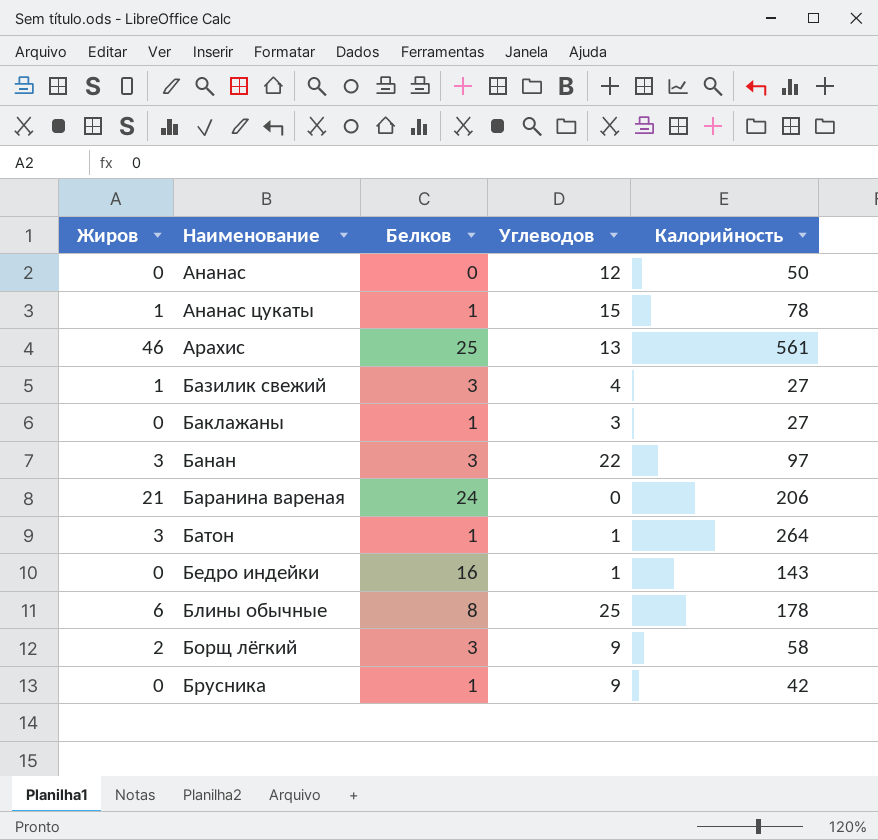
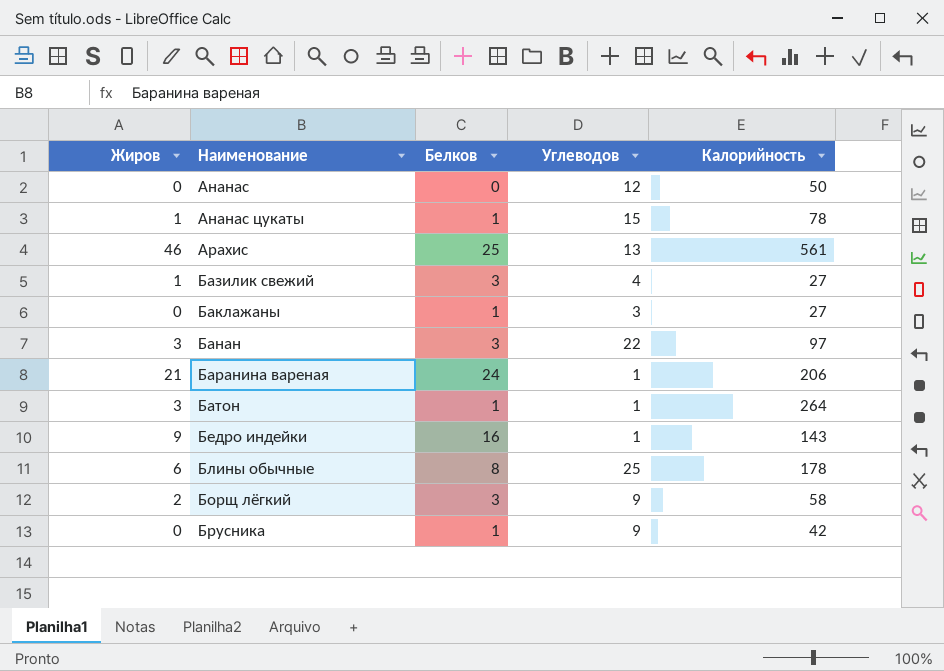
Баранина вареная | Углеводов: 0 -> 1
Бедро индейки | Жиров: 0 -> 9

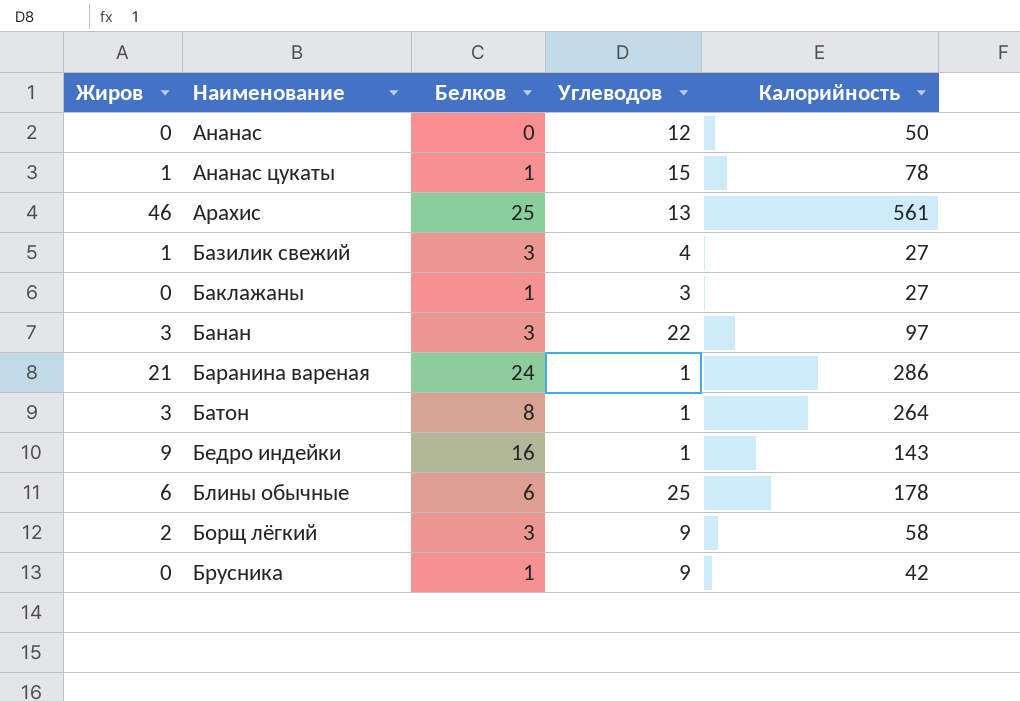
Баранина вареная | Калорийность: 206 -> 286
Батон | Белков: 1 -> 8
Блины обычные | Белков: 8 -> 6

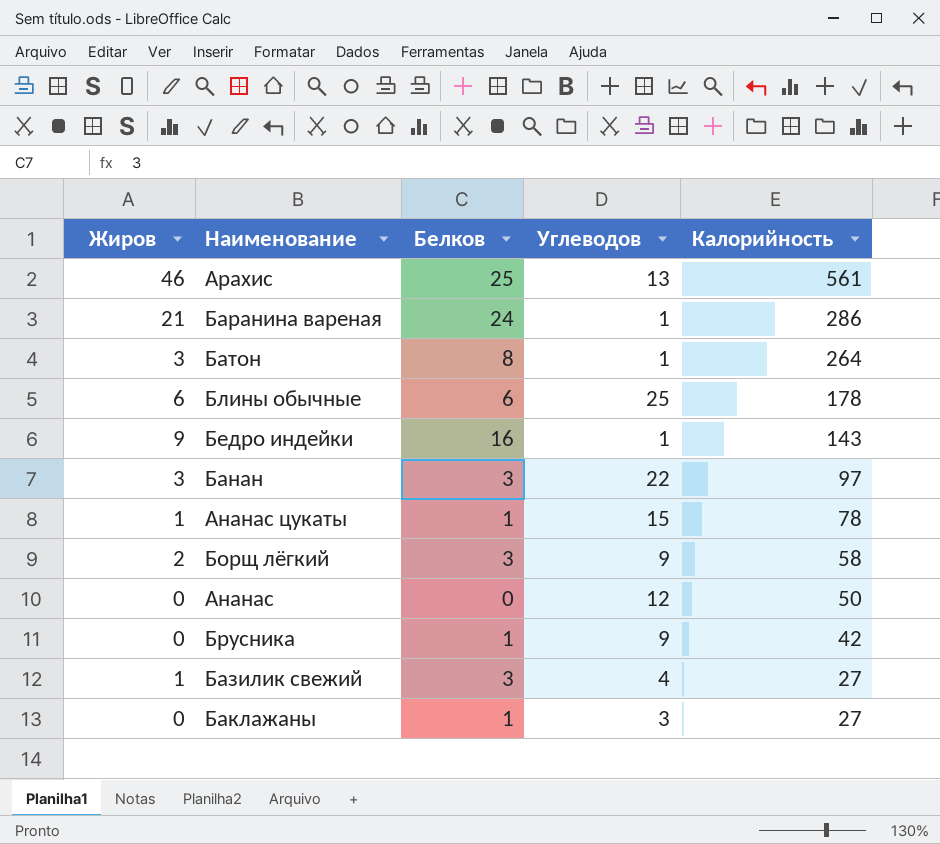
row order: Наименование ascending -> Калорийность descending

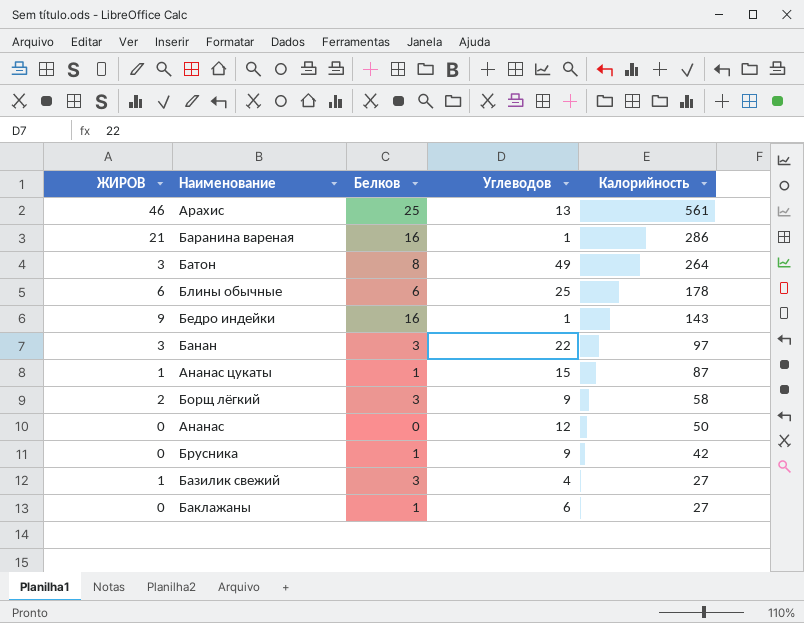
column name: Жиров -> ЖИРОВ
Баранина вареная | Белков: 24 -> 16
Батон | Углеводов: 1 -> 49
Ананас цукаты | Калорийность: 78 -> 87
Баклажаны | Углеводов: 3 -> 6

